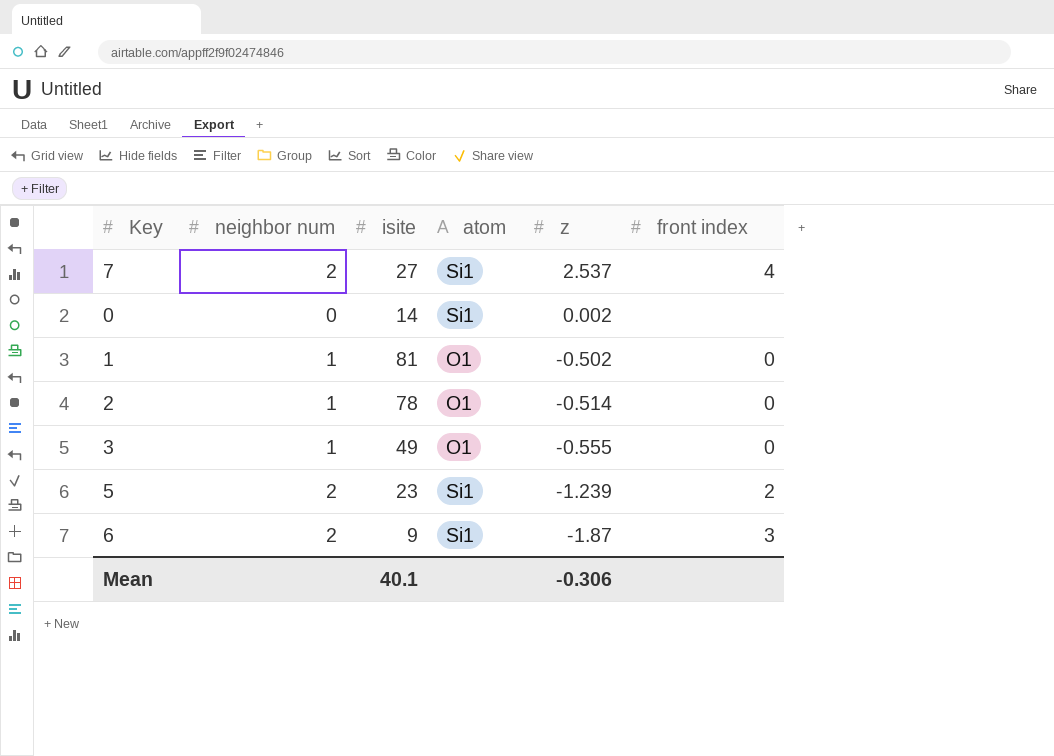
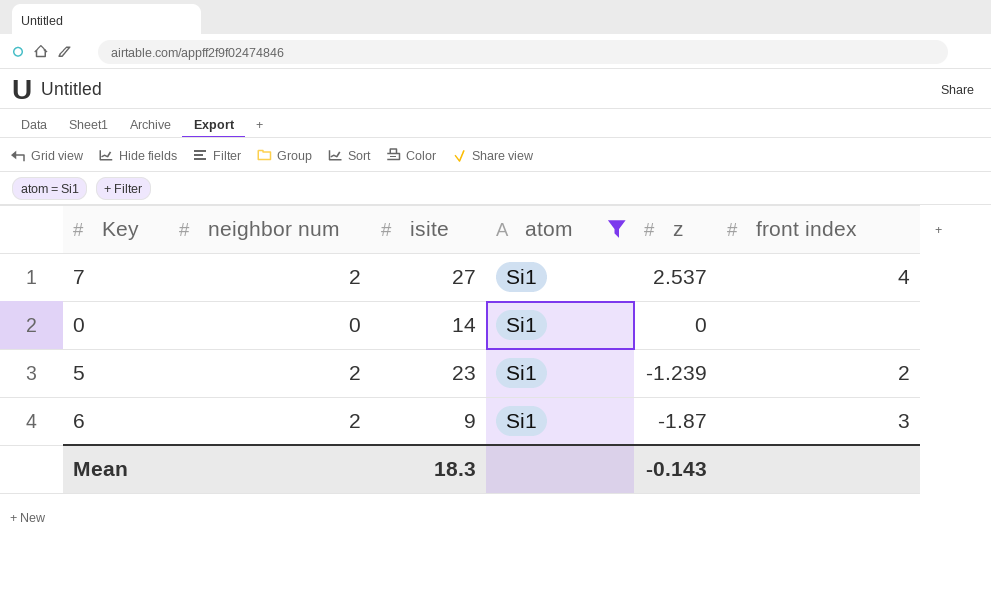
filter: none -> atom = Si1
0 | z: 0.002 -> 0
Mean | isite: 40.1 -> 18.3
Mean | z: -0.306 -> -0.143

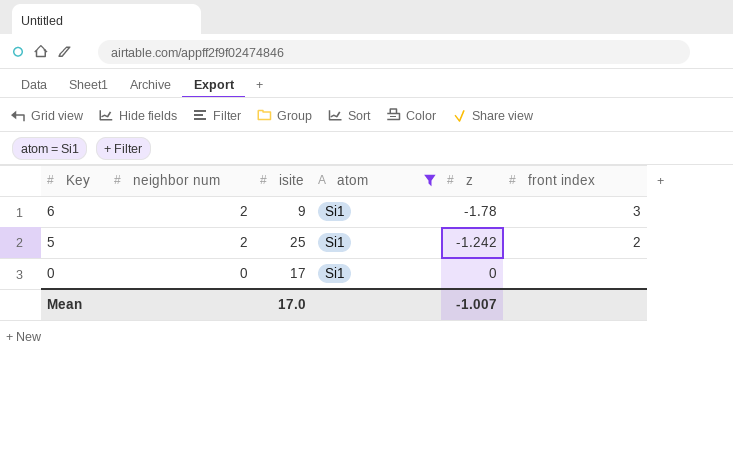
row order: z descending -> Key descending
row 7: 2 | 27 | Si1 | 2.537 | 4 -> none
6 | z: -1.87 -> -1.78
5 | isite: 23 -> 25
5 | z: -1.239 -> -1.242
0 | isite: 14 -> 17
Mean | isite: 18.3 -> 17.0
Mean | z: -0.143 -> -1.007

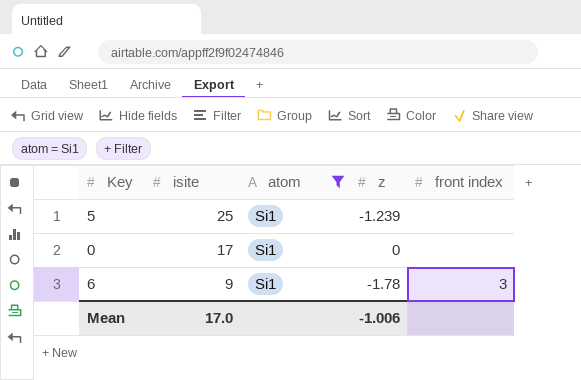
row order: Key descending -> isite descending
column neighbor num | position: 2 -> none
5 | z: -1.242 -> -1.239
5 | front index: 2 -> none
Mean | z: -1.007 -> -1.006

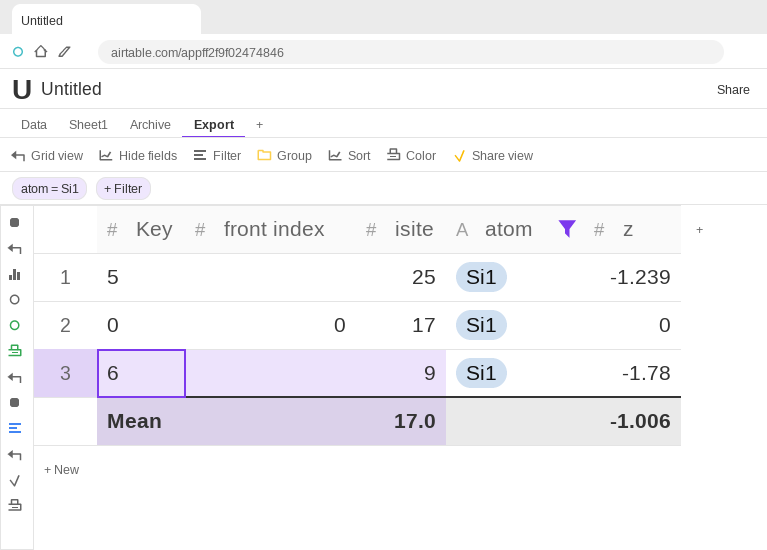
column front index | position: 5 -> 2
0 | front index: none -> 0
6 | front index: 3 -> none

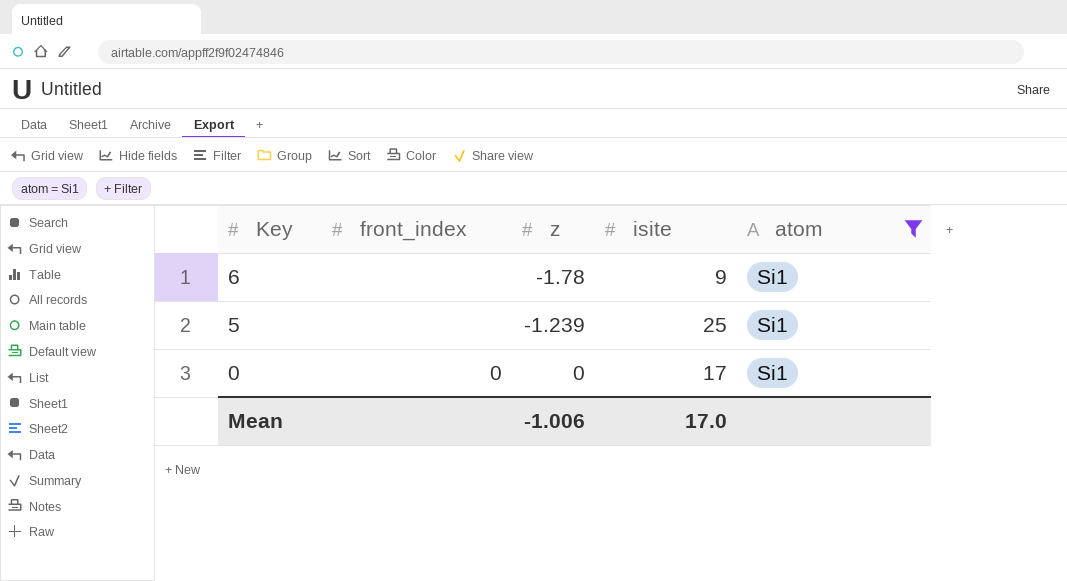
row order: isite descending -> Key descending
column name: front index -> front_index
column z | position: 5 -> 3

